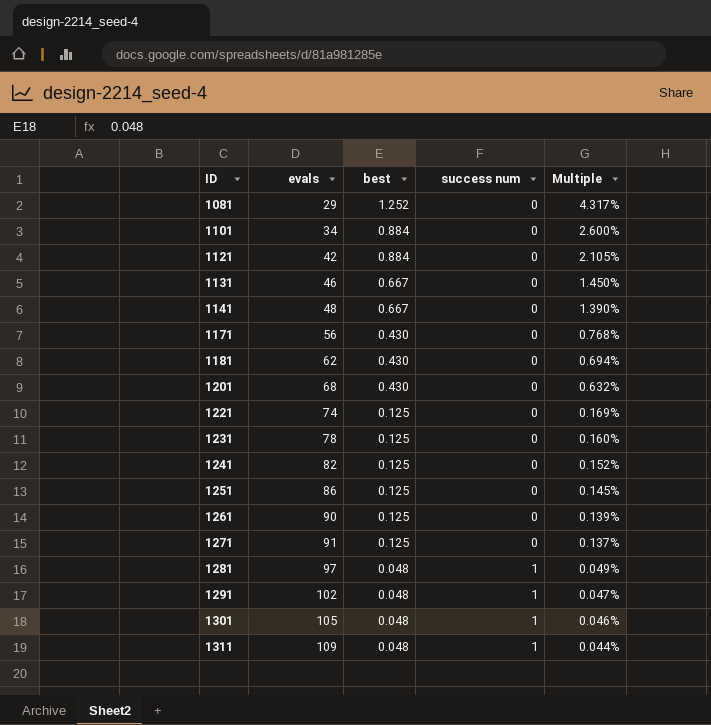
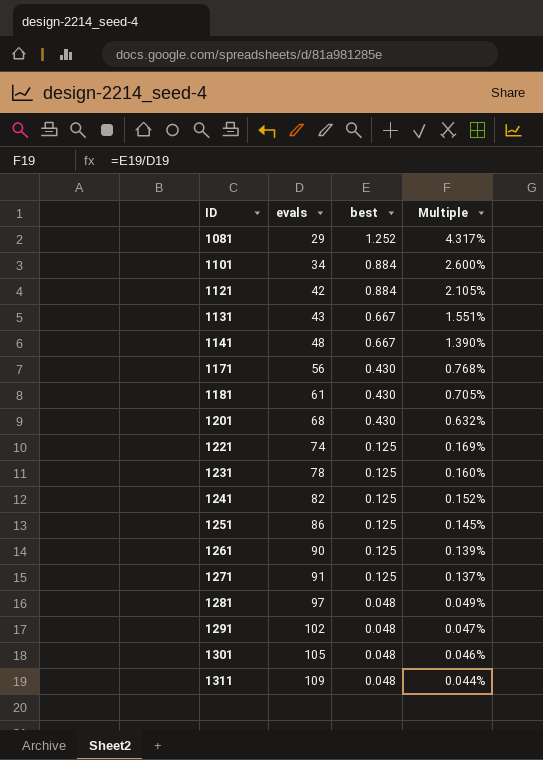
column success num | position: 4 -> none
1131 | evals: 46 -> 43
1131 | Multiple: 1.450% -> 1.551%
1181 | evals: 62 -> 61
1181 | Multiple: 0.694% -> 0.705%

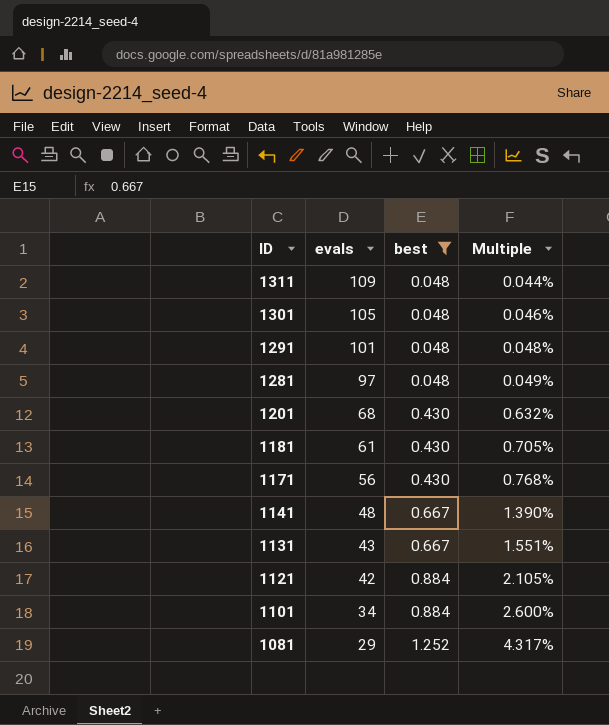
filter: none -> best != 0.125
row order: ID ascending -> ID descending
1291 | evals: 102 -> 101
1291 | Multiple: 0.047% -> 0.048%

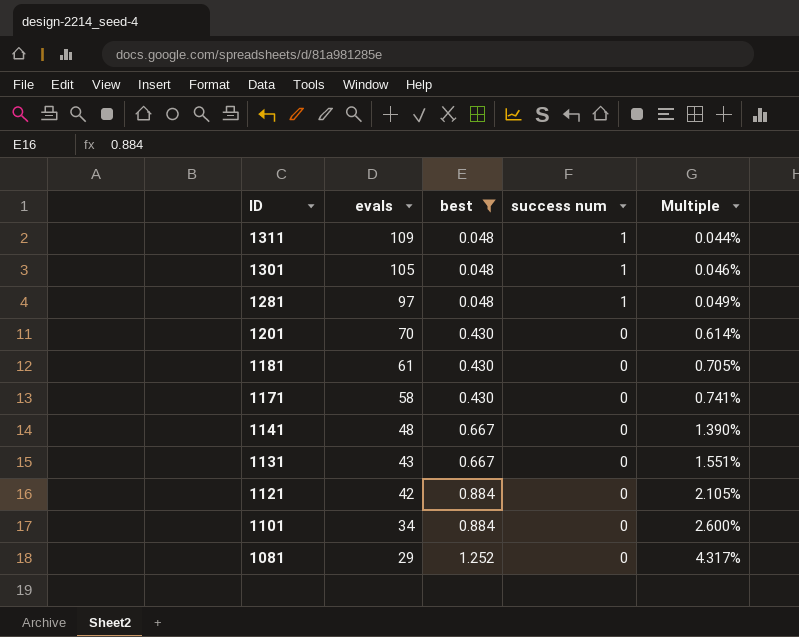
column success num | position: none -> 4
row 1291: 101 | 0.048 | 0.048% -> none
1201 | evals: 68 -> 70
1201 | Multiple: 0.632% -> 0.614%
1171 | evals: 56 -> 58
1171 | Multiple: 0.768% -> 0.741%

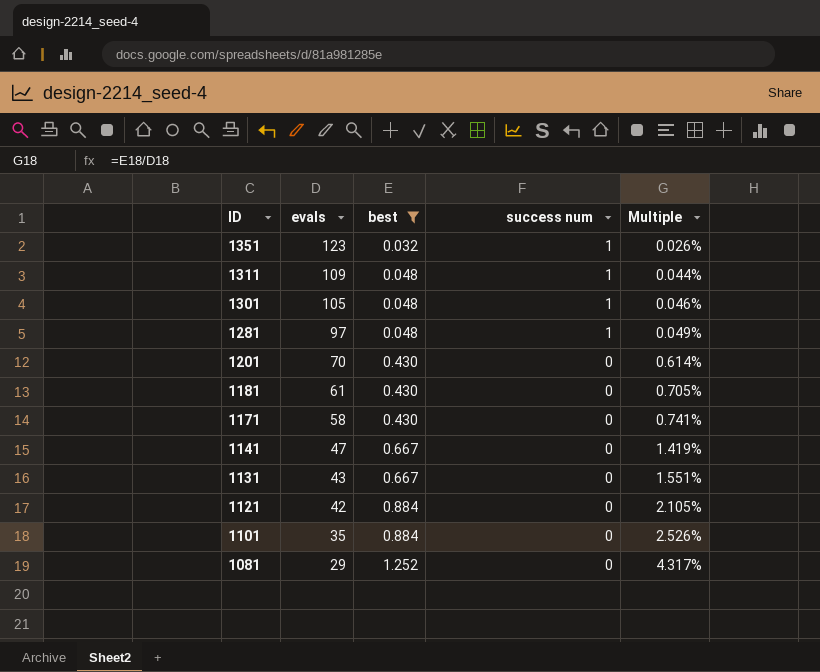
row 1351: none -> 123 | 0.032 | 1 | 0.026%
1141 | evals: 48 -> 47
1141 | Multiple: 1.390% -> 1.419%
1101 | evals: 34 -> 35
1101 | Multiple: 2.600% -> 2.526%

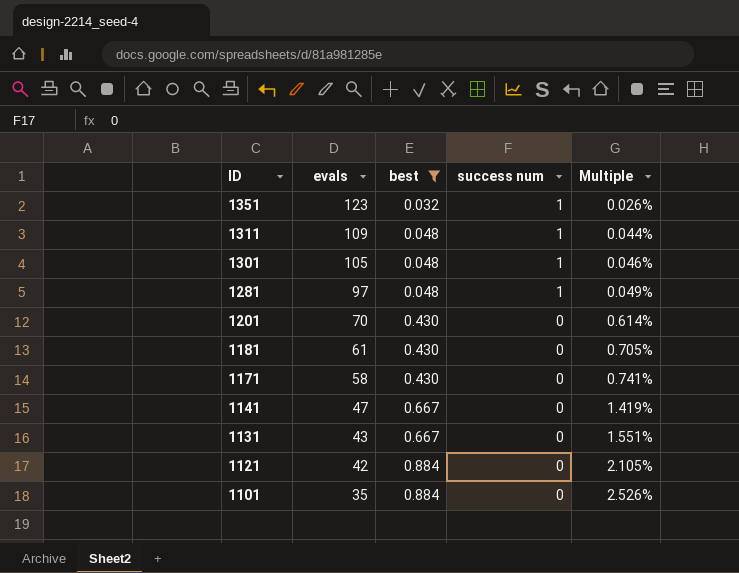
row 1081: 29 | 1.252 | 0 | 4.317% -> none

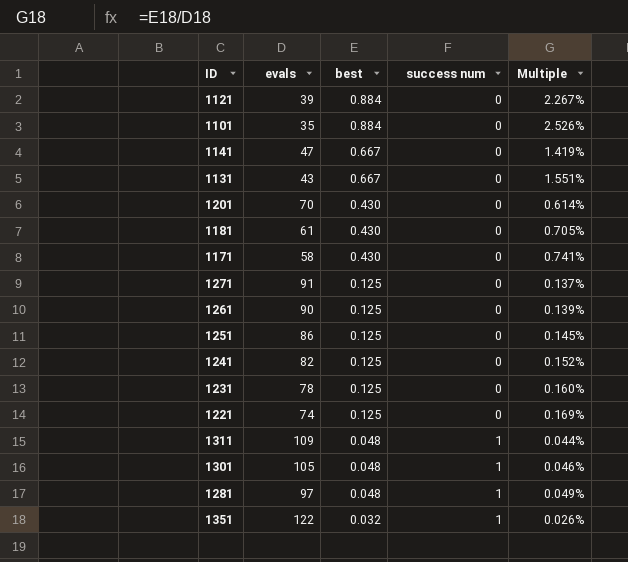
filter: best != 0.125 -> none
row order: ID descending -> best descending
1121 | evals: 42 -> 39
1121 | Multiple: 2.105% -> 2.267%
1351 | evals: 123 -> 122

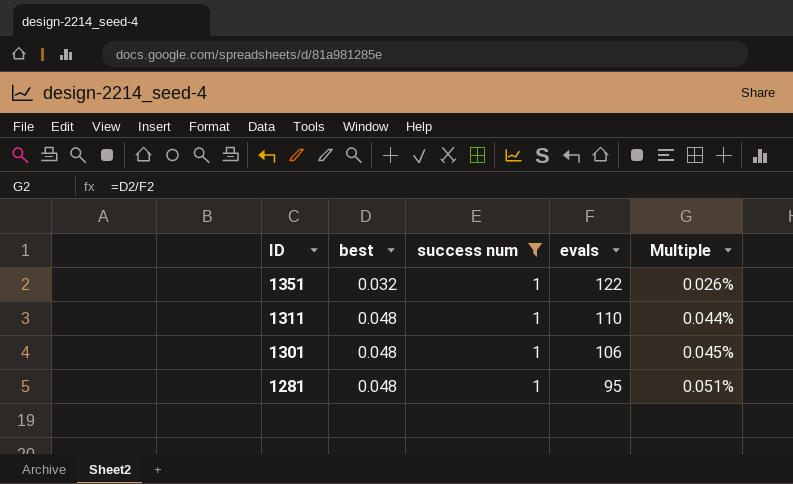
filter: none -> success num = 1
row order: best descending -> ID descending
column evals | position: 2 -> 4
1311 | evals: 109 -> 110
1301 | evals: 105 -> 106
1301 | Multiple: 0.046% -> 0.045%
1281 | evals: 97 -> 95
1281 | Multiple: 0.049% -> 0.051%

